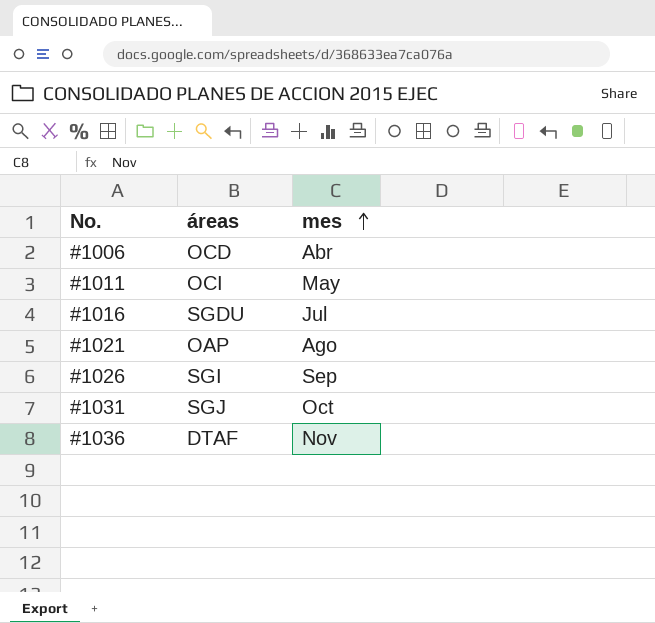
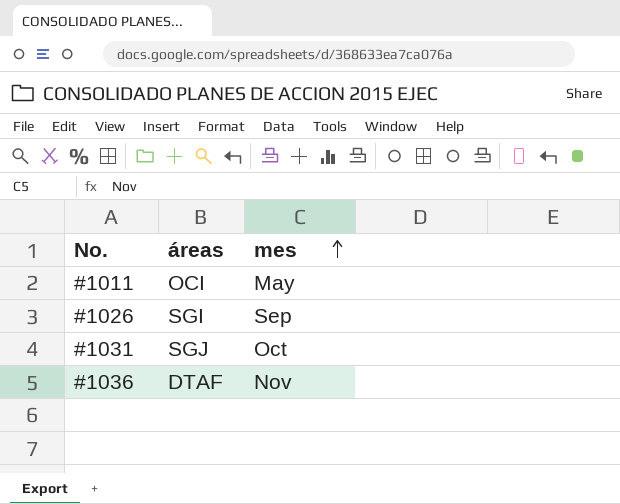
row #1006: OCD | Abr -> none
row #1016: SGDU | Jul -> none
row #1021: OAP | Ago -> none

